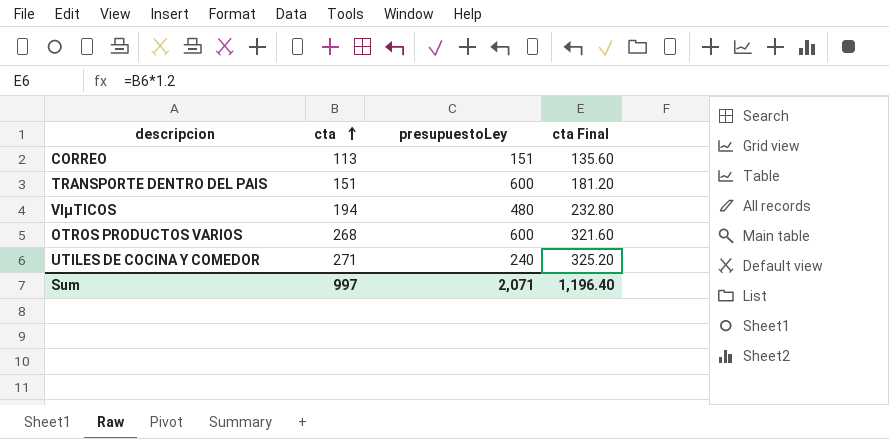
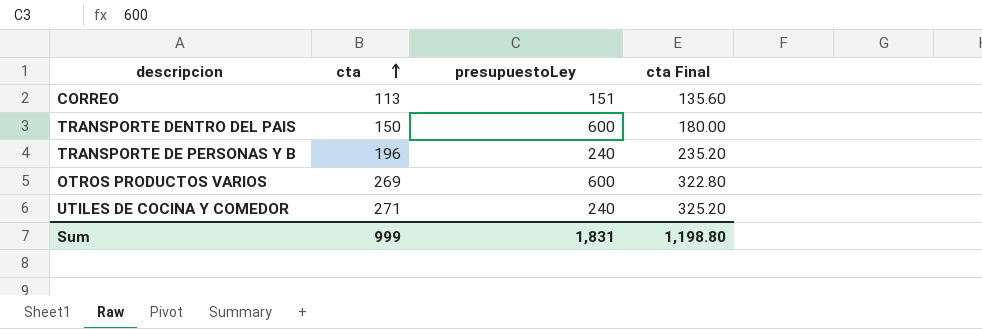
row VIµTICOS: 194 | 480 | 232.80 -> none
TRANSPORTE DENTRO DEL PAIS | cta: 151 -> 150
TRANSPORTE DENTRO DEL PAIS | cta Final: 181.20 -> 180.00
row TRANSPORTE DE PERSONAS Y B: none -> 196 | 240 | 235.20
OTROS PRODUCTOS VARIOS | cta: 268 -> 269
OTROS PRODUCTOS VARIOS | cta Final: 321.60 -> 322.80
Sum | cta: 997 -> 999
Sum | presupuestoLey: 2,071 -> 1,831
Sum | cta Final: 1,196.40 -> 1,198.80

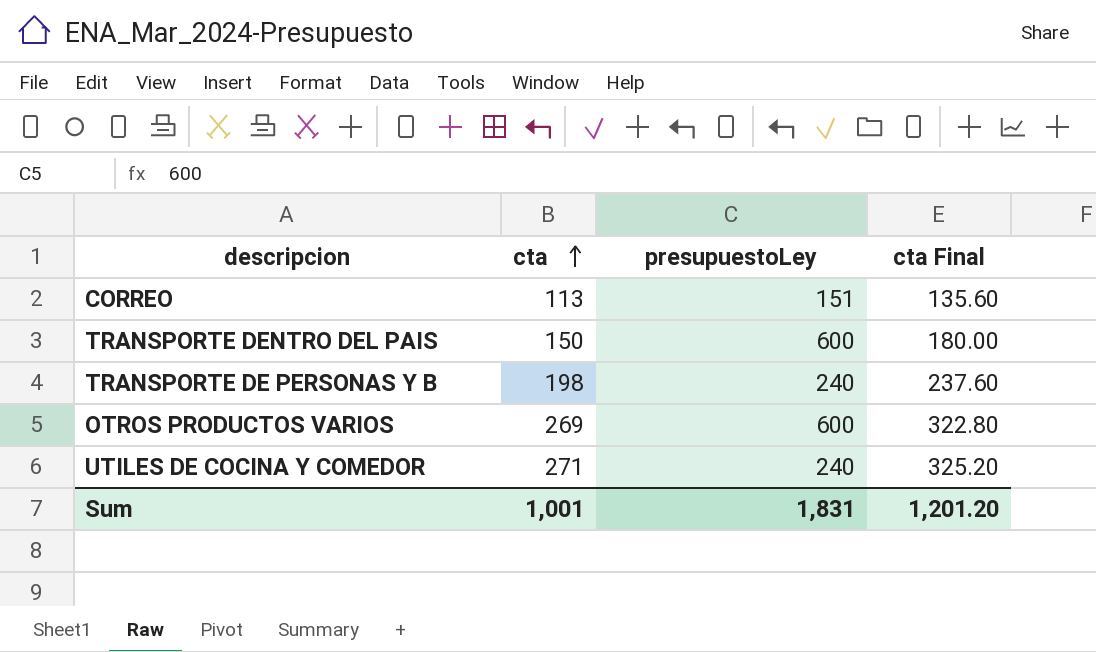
TRANSPORTE DE PERSONAS Y B | cta: 196 -> 198
TRANSPORTE DE PERSONAS Y B | cta Final: 235.20 -> 237.60
Sum | cta: 999 -> 1,001
Sum | cta Final: 1,198.80 -> 1,201.20

